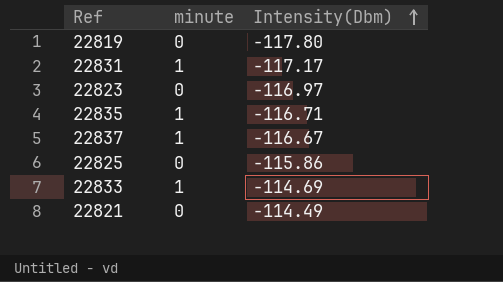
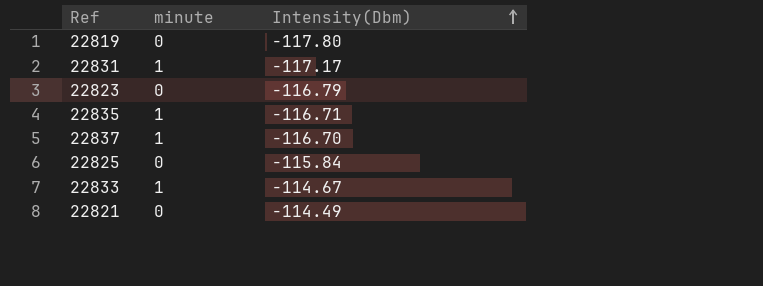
22823 | Intensity(Dbm): -116.97 -> -116.79
22837 | Intensity(Dbm): -116.67 -> -116.70
22825 | Intensity(Dbm): -115.86 -> -115.84
22833 | Intensity(Dbm): -114.69 -> -114.67

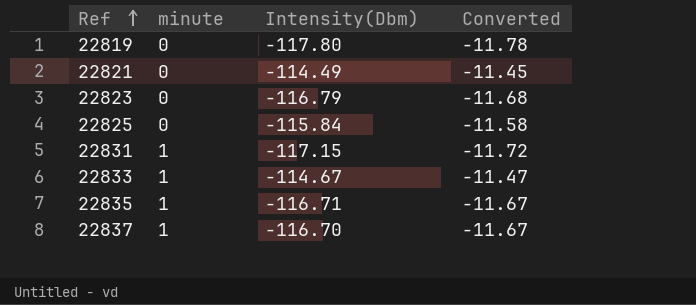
row order: Intensity(Dbm) ascending -> Ref ascending
column Converted | formula: none -> [Intensity(Dbm)] * 0.1
22831 | Intensity(Dbm): -117.17 -> -117.15

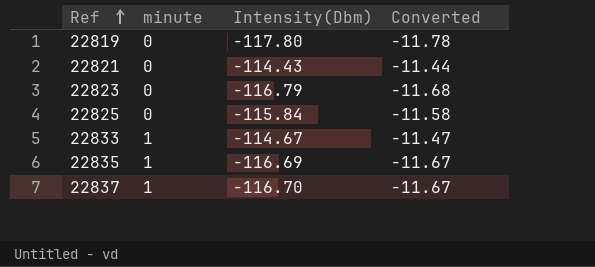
row 22831: 1 | -117.15 | -11.72 -> none
22821 | Intensity(Dbm): -114.49 -> -114.43
22821 | Converted: -11.45 -> -11.44
22835 | Intensity(Dbm): -116.71 -> -116.69

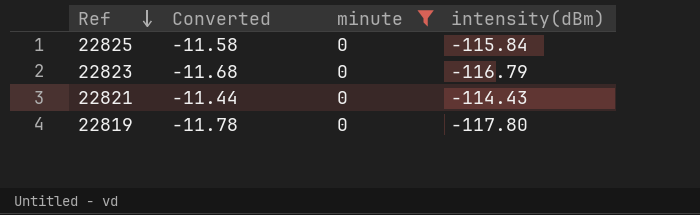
filter: none -> minute = 0
row order: Ref ascending -> Ref descending
column Converted | position: 4 -> 2
column name: Intensity(Dbm) -> intensity(dBm)

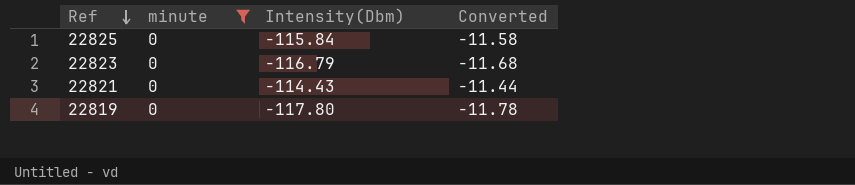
column name: intensity(dBm) -> Intensity(Dbm)
column Converted | position: 2 -> 4

